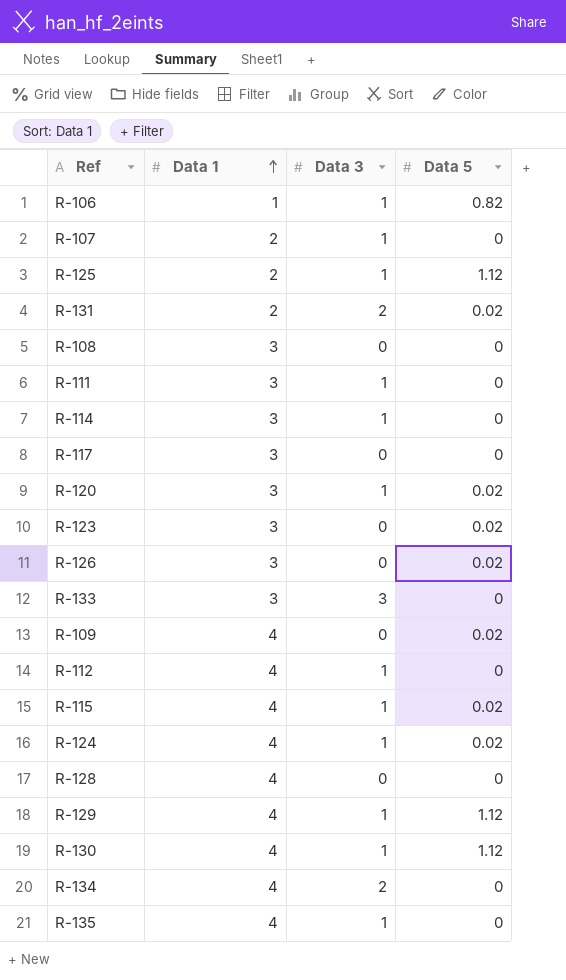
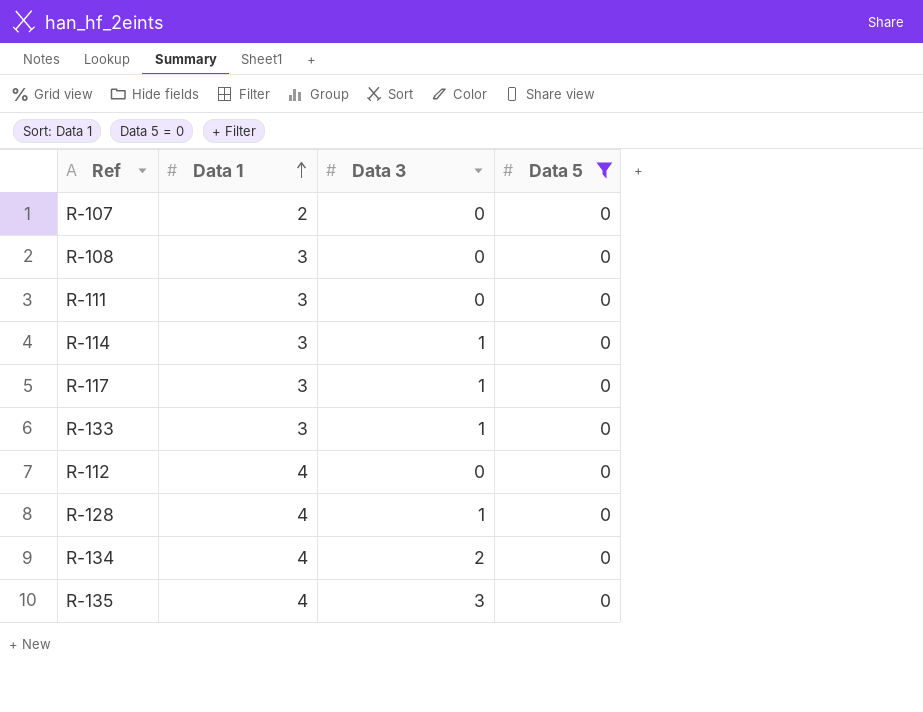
filter: none -> Data 5 = 0
R-107 | Data 3: 1 -> 0
R-111 | Data 3: 1 -> 0
R-117 | Data 3: 0 -> 1
R-133 | Data 3: 3 -> 1
R-112 | Data 3: 1 -> 0
R-128 | Data 3: 0 -> 1
R-135 | Data 3: 1 -> 3

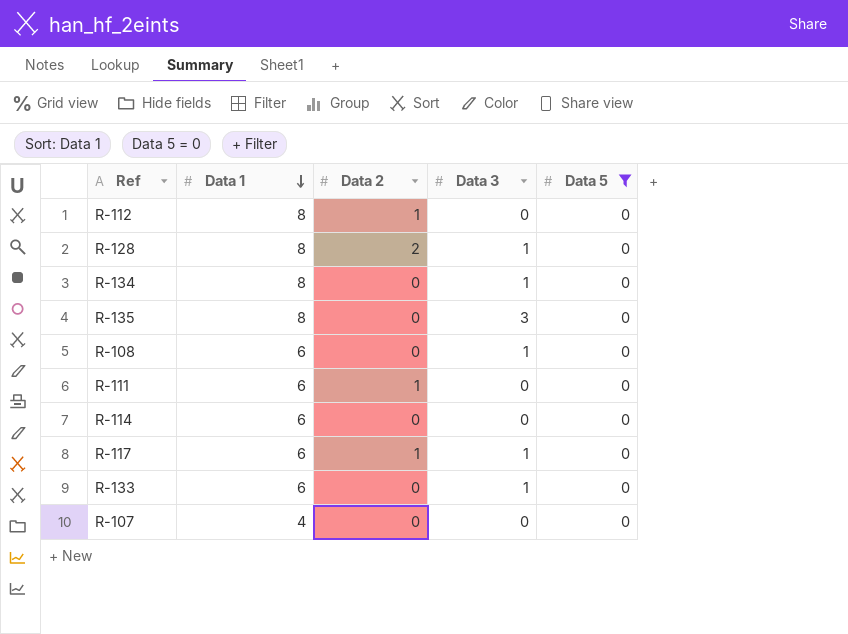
row order: Data 1 ascending -> Data 1 descending
column Data 2 | position: none -> 3
R-112 | Data 1: 4 -> 8
R-128 | Data 1: 4 -> 8
R-134 | Data 1: 4 -> 8
R-134 | Data 3: 2 -> 1
R-135 | Data 1: 4 -> 8
R-108 | Data 1: 3 -> 6
R-108 | Data 3: 0 -> 1
R-111 | Data 1: 3 -> 6
R-114 | Data 1: 3 -> 6
R-114 | Data 3: 1 -> 0
R-117 | Data 1: 3 -> 6
R-133 | Data 1: 3 -> 6
R-107 | Data 1: 2 -> 4

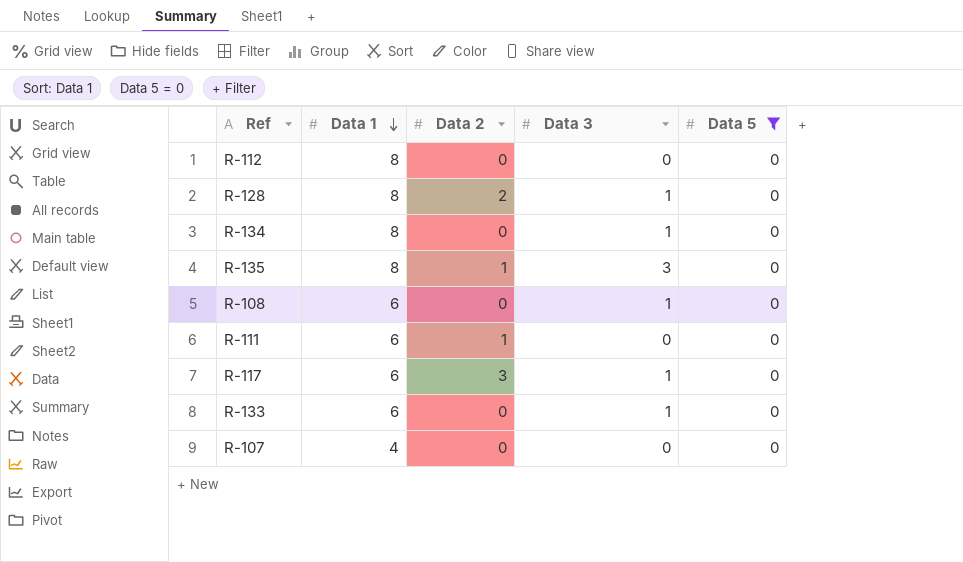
row R-114: 6 | 0 | 0 | 0 -> none
R-112 | Data 2: 1 -> 0
R-135 | Data 2: 0 -> 1
R-117 | Data 2: 1 -> 3

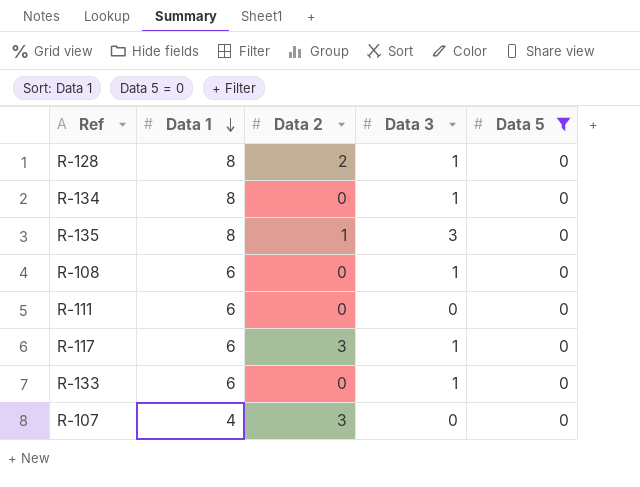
row R-112: 8 | 0 | 0 | 0 -> none
R-111 | Data 2: 1 -> 0
R-107 | Data 2: 0 -> 3

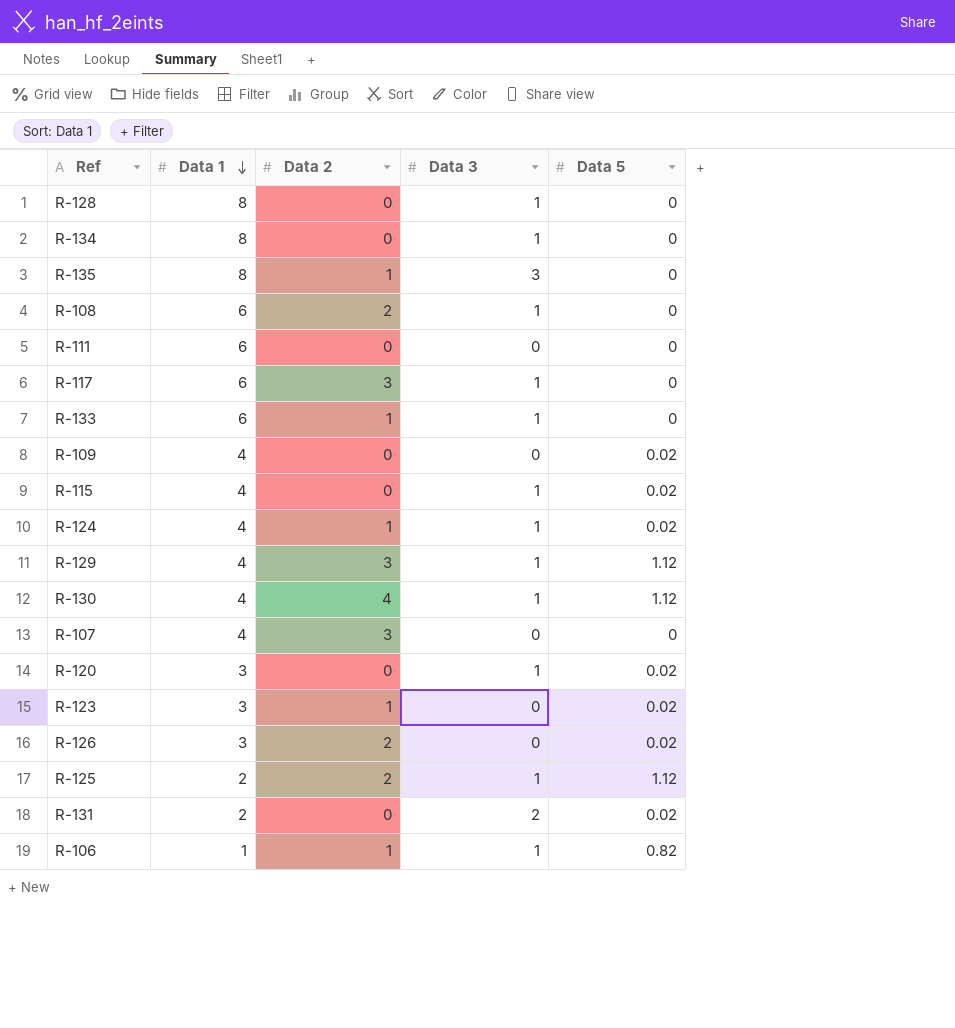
filter: Data 5 = 0 -> none
R-128 | Data 2: 2 -> 0
R-108 | Data 2: 0 -> 2
R-133 | Data 2: 0 -> 1

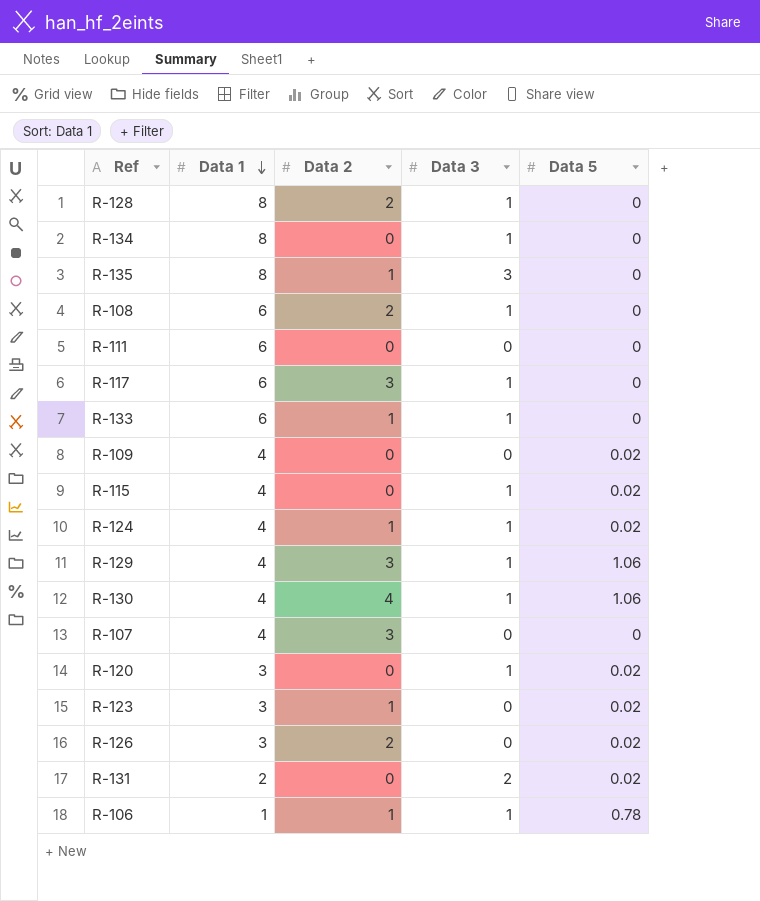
row R-125: 2 | 2 | 1 | 1.12 -> none
R-128 | Data 2: 0 -> 2
R-129 | Data 5: 1.12 -> 1.06
R-130 | Data 5: 1.12 -> 1.06
R-106 | Data 5: 0.82 -> 0.78

